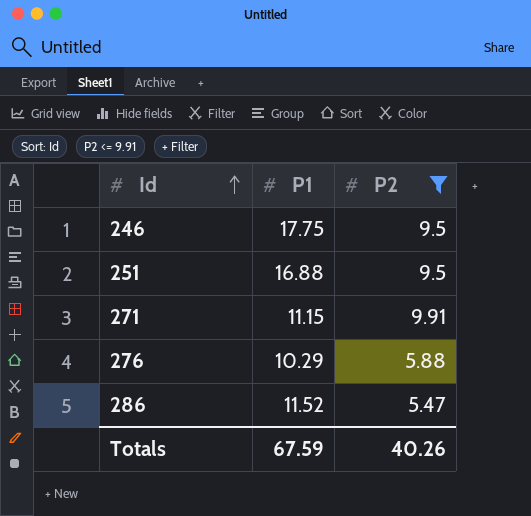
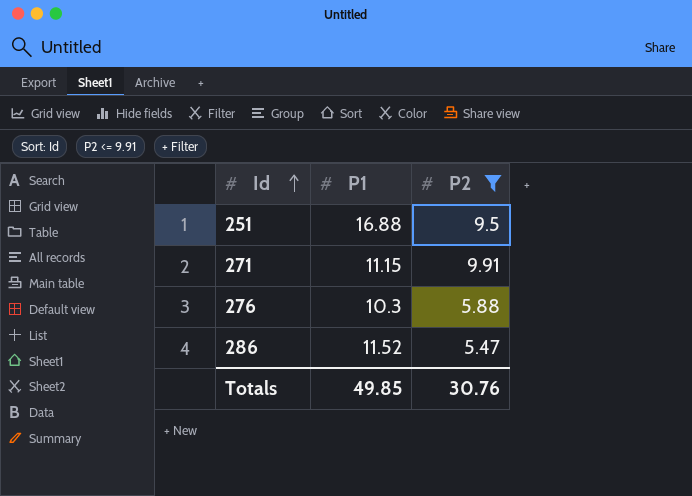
row 246: 17.75 | 9.5 -> none
276 | P1: 10.29 -> 10.3
Totals | P1: 67.59 -> 49.85
Totals | P2: 40.26 -> 30.76

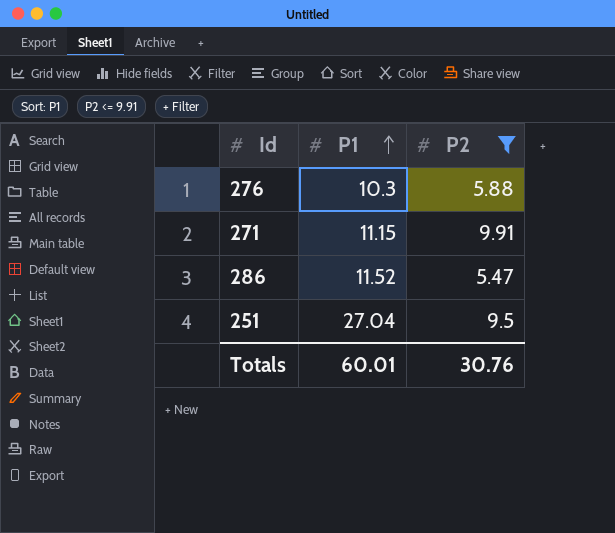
row order: Id ascending -> P1 ascending
251 | P1: 16.88 -> 27.04
Totals | P1: 49.85 -> 60.01

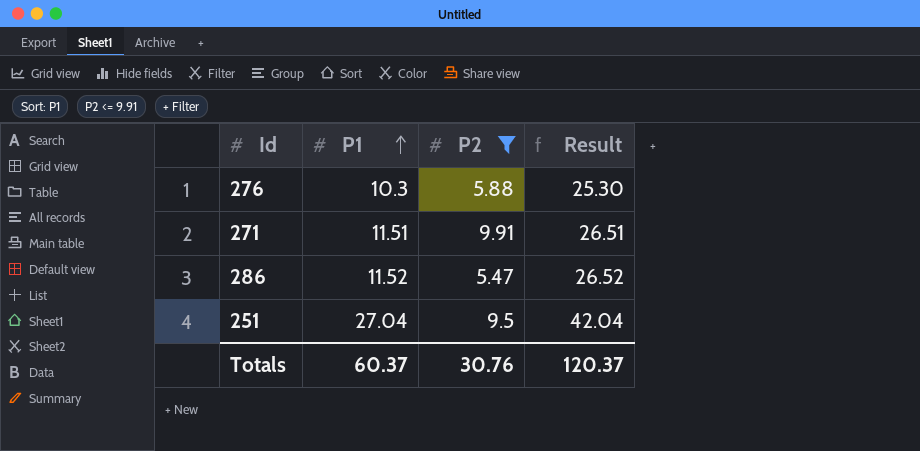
column Result | formula: none -> [P1] + 15
271 | P1: 11.15 -> 11.51
Totals | P1: 60.01 -> 60.37

